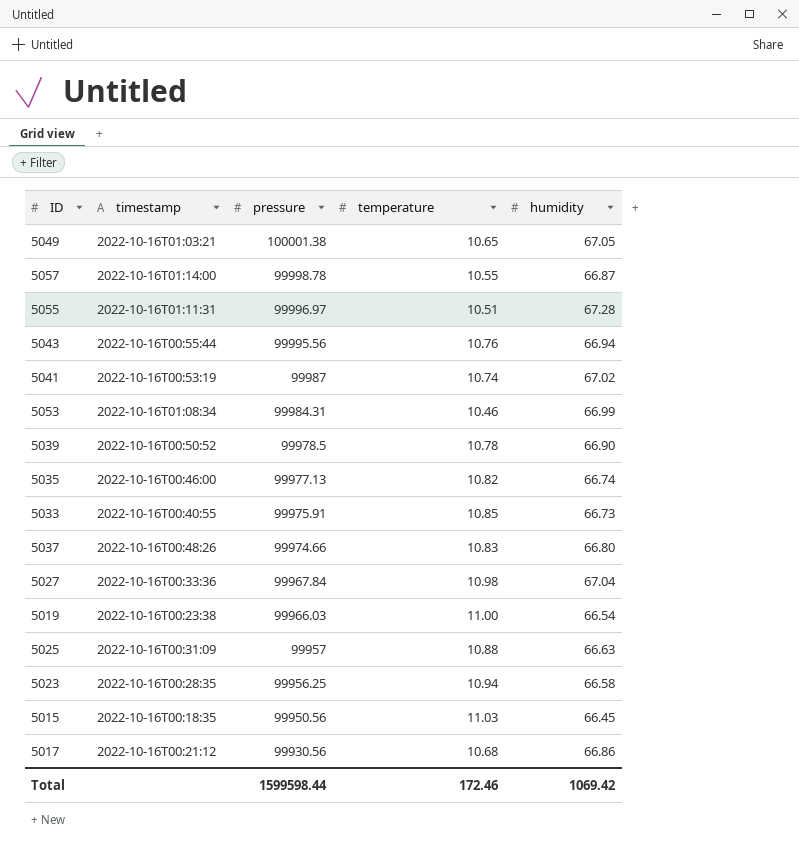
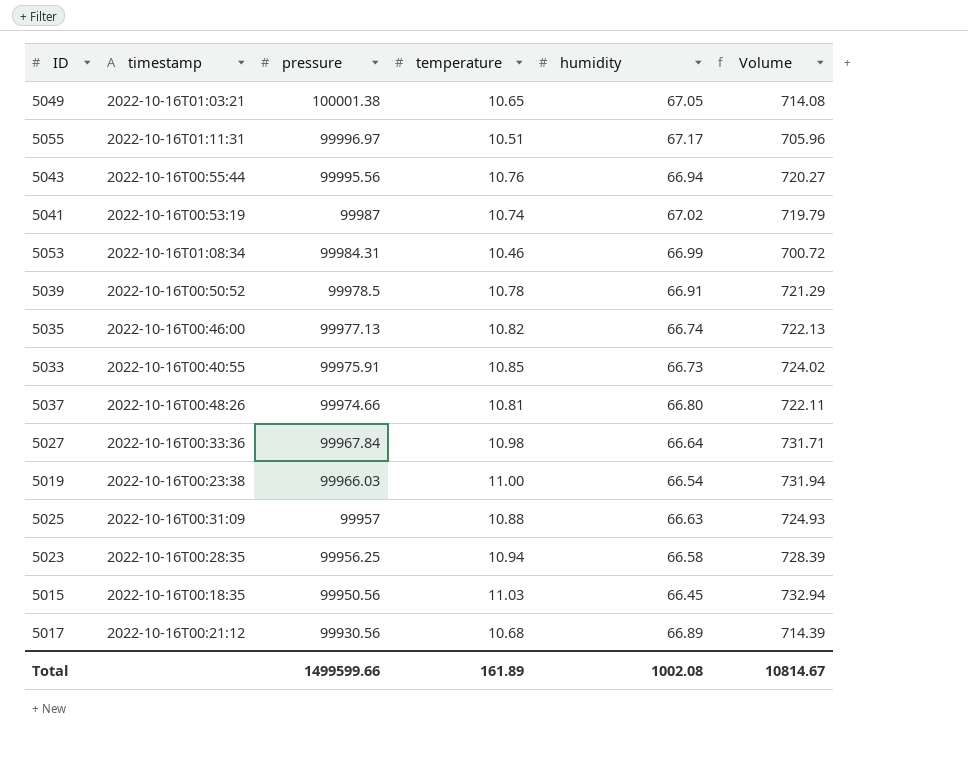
column Volume | formula: none -> [temperature] * [humidity]
row 5057: 2022-10-16T01:14:00 | 99998.78 | 10.55 | 66.87 -> none
5055 | humidity: 67.28 -> 67.17
5039 | humidity: 66.90 -> 66.91
5037 | temperature: 10.83 -> 10.81
5027 | humidity: 67.04 -> 66.64
5017 | humidity: 66.86 -> 66.89
Total | pressure: 1599598.44 -> 1499599.66
Total | temperature: 172.46 -> 161.89
Total | humidity: 1069.42 -> 1002.08

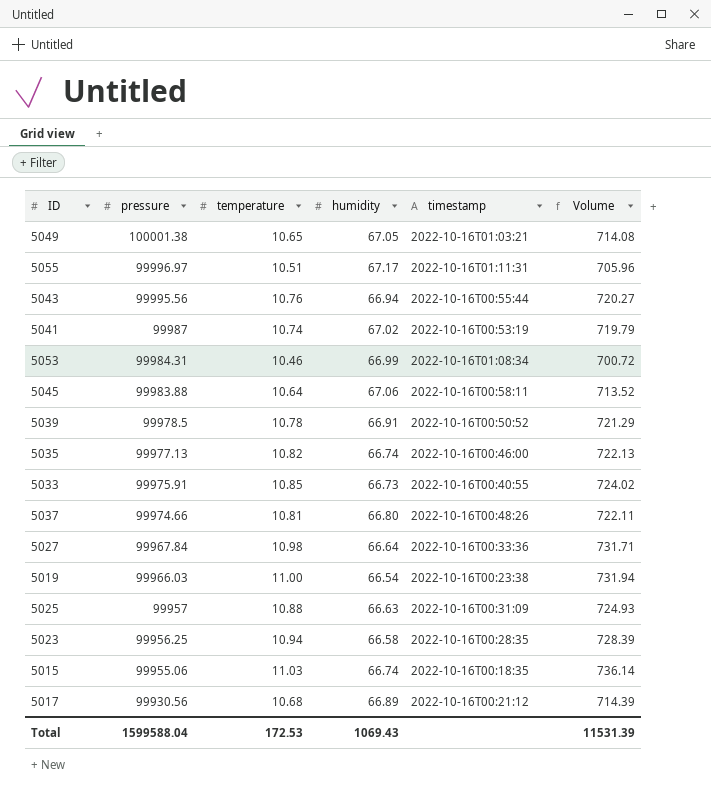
column timestamp | position: 2 -> 5
row 5045: none -> 99983.88 | 10.64 | 67.06 | 2022-10-16T00:58:11 | 713.52
5015 | pressure: 99950.56 -> 99955.06
5015 | humidity: 66.45 -> 66.74
5015 | Volume: 732.94 -> 736.14
Total | pressure: 1499599.66 -> 1599588.04
Total | temperature: 161.89 -> 172.53
Total | humidity: 1002.08 -> 1069.43
Total | Volume: 10814.67 -> 11531.39

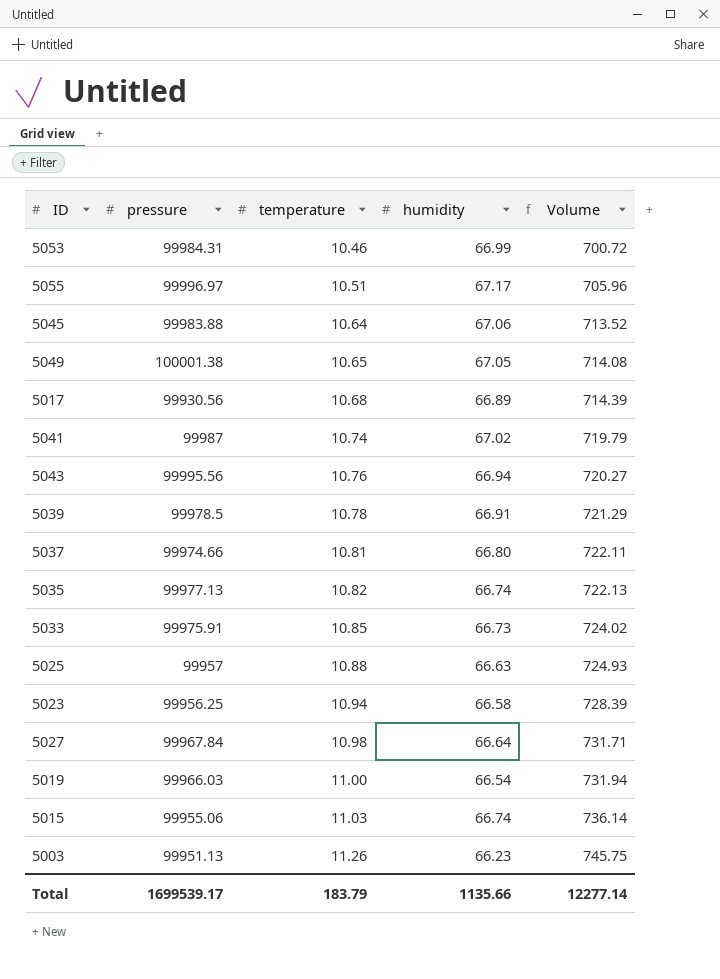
row order: pressure descending -> temperature ascending
column timestamp | position: 5 -> none
row 5003: none -> 99951.13 | 11.26 | 66.23 | 745.75
Total | pressure: 1599588.04 -> 1699539.17
Total | temperature: 172.53 -> 183.79
Total | humidity: 1069.43 -> 1135.66
Total | Volume: 11531.39 -> 12277.14

